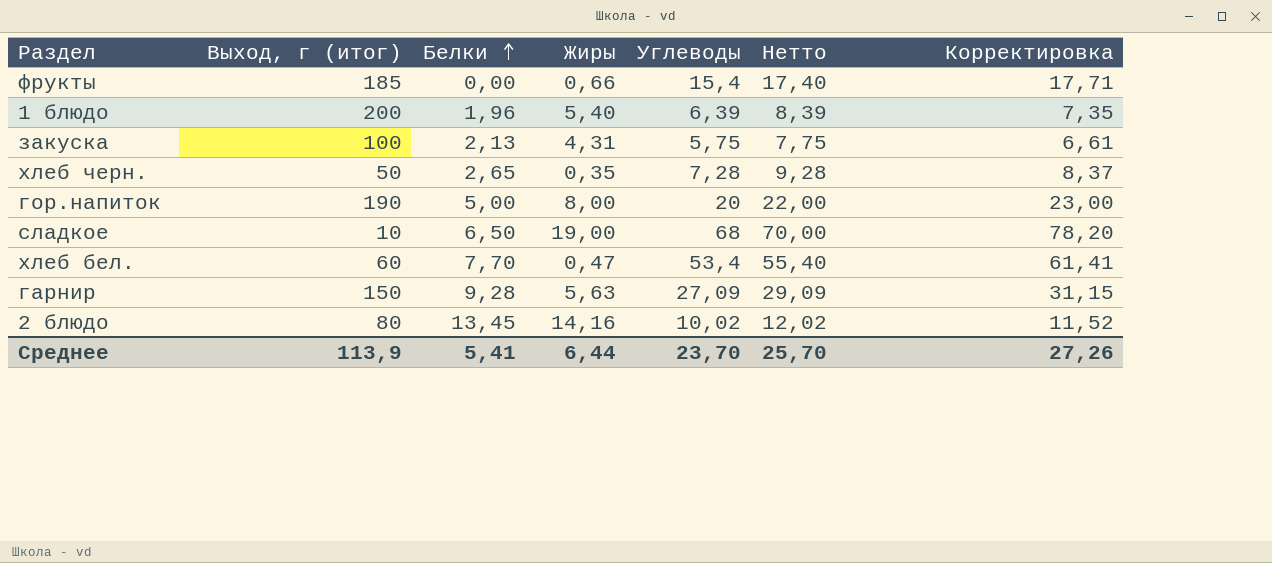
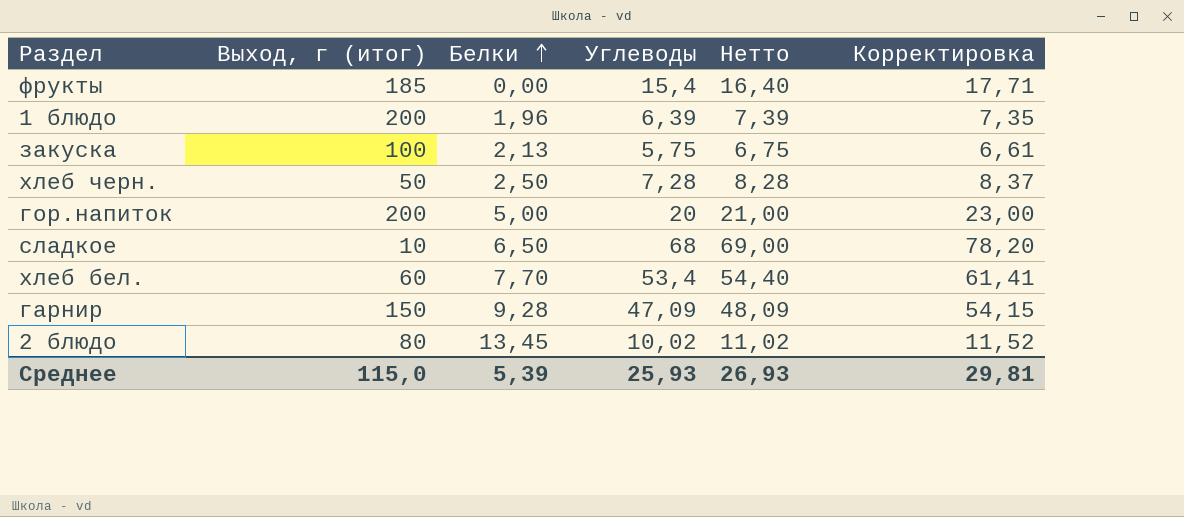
column Жиры | position: 4 -> none
column Нетто | formula: [Углеводы] + 2 -> [Углеводы] + 1
хлеб черн. | Белки: 2,65 -> 2,50
гор.напиток | Выход, г (итог): 190 -> 200
гарнир | Углеводы: 27,09 -> 47,09
гарнир | Корректировка: 31,15 -> 54,15
Среднее | Выход, г (итог): 113,9 -> 115,0
Среднее | Белки: 5,41 -> 5,39
Среднее | Углеводы: 23,70 -> 25,93
Среднее | Нетто: 25,70 -> 26,93
Среднее | Корректировка: 27,26 -> 29,81

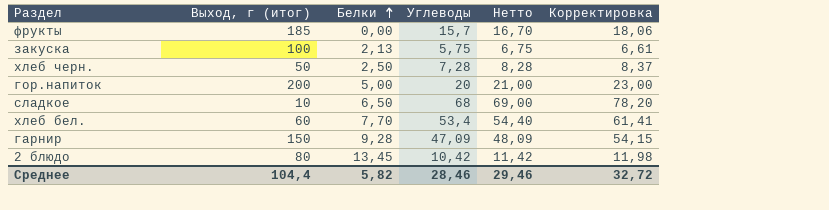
row 1 блюдо: 200 | 1,96 | 6,39 | 7,39 | 7,35 -> none
фрукты | Углеводы: 15,4 -> 15,7
фрукты | Нетто: 16,40 -> 16,70
фрукты | Корректировка: 17,71 -> 18,06
2 блюдо | Углеводы: 10,02 -> 10,42
2 блюдо | Нетто: 11,02 -> 11,42
2 блюдо | Корректировка: 11,52 -> 11,98
Среднее | Выход, г (итог): 115,0 -> 104,4
Среднее | Белки: 5,39 -> 5,82
Среднее | Углеводы: 25,93 -> 28,46
Среднее | Нетто: 26,93 -> 29,46
Среднее | Корректировка: 29,81 -> 32,72

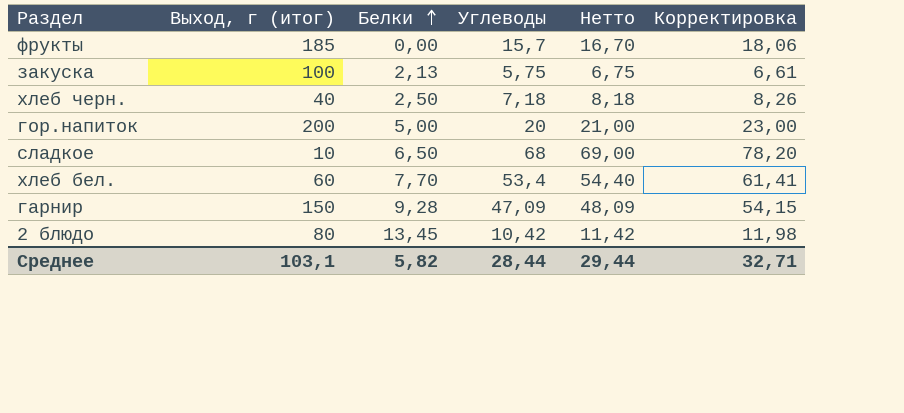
хлеб черн. | Выход, г (итог): 50 -> 40
хлеб черн. | Углеводы: 7,28 -> 7,18
хлеб черн. | Нетто: 8,28 -> 8,18
хлеб черн. | Корректировка: 8,37 -> 8,26
Среднее | Выход, г (итог): 104,4 -> 103,1
Среднее | Углеводы: 28,46 -> 28,44
Среднее | Нетто: 29,46 -> 29,44
Среднее | Корректировка: 32,72 -> 32,71

